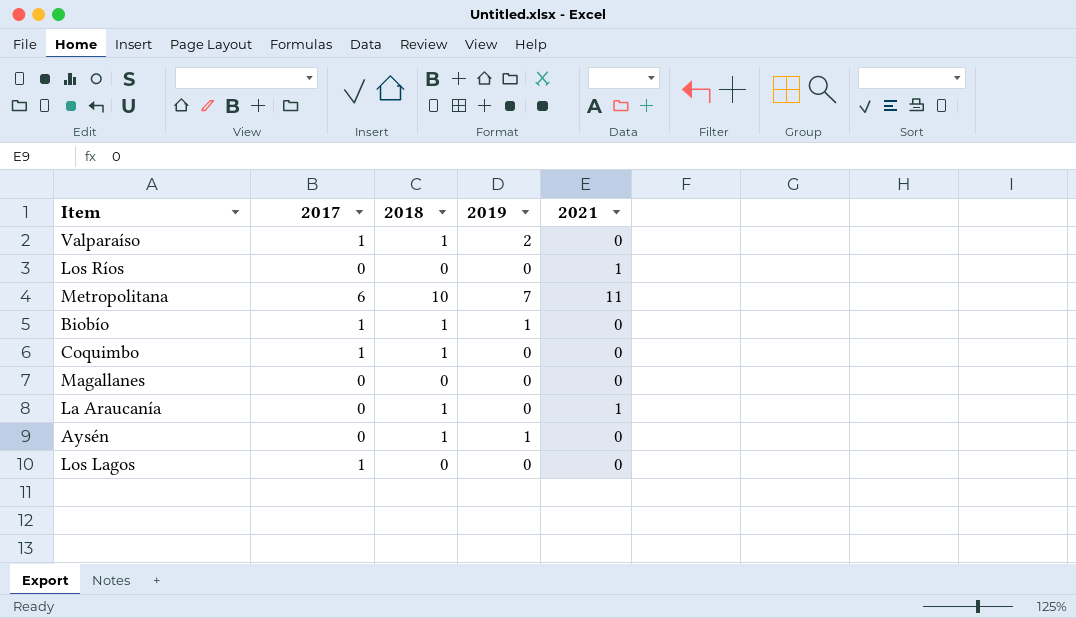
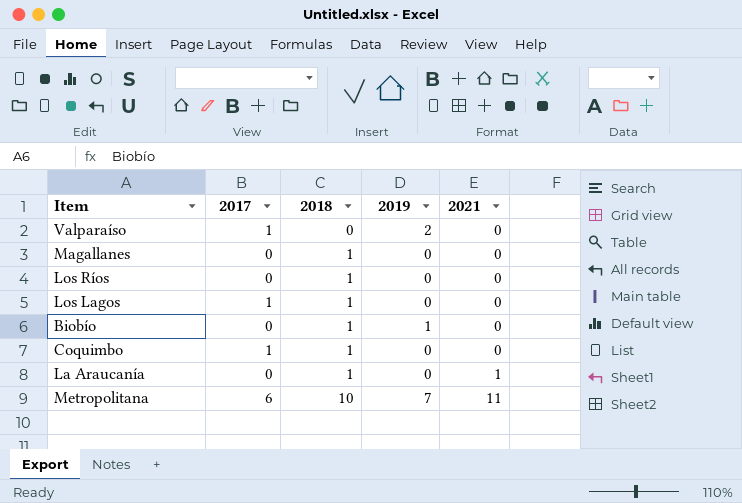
row order: none -> 2018 ascending
row Aysén: 0 | 1 | 1 | 0 -> none
Valparaíso | 2018: 1 -> 0
Magallanes | 2018: 0 -> 1
Los Ríos | 2018: 0 -> 1
Los Ríos | 2021: 1 -> 0
Los Lagos | 2018: 0 -> 1
Biobío | 2017: 1 -> 0

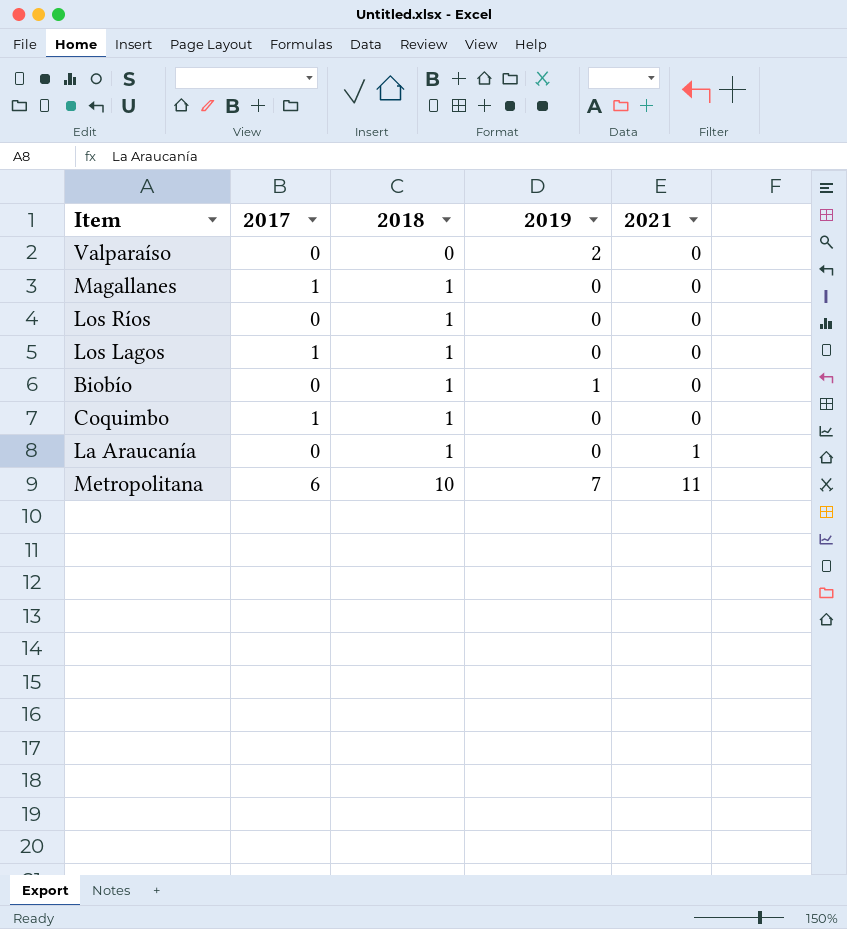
Valparaíso | 2017: 1 -> 0
Magallanes | 2017: 0 -> 1

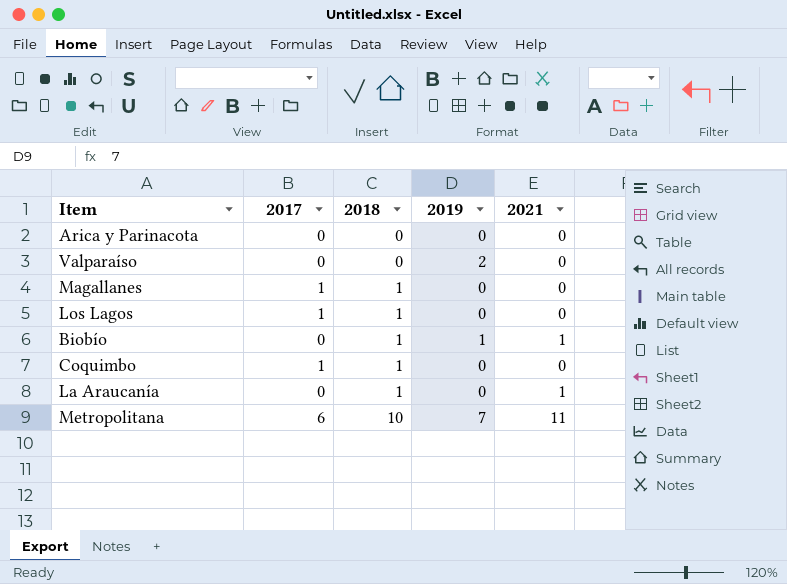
row Los Ríos: 0 | 1 | 0 | 0 -> none
row Arica y Parinacota: none -> 0 | 0 | 0 | 0
Biobío | 2021: 0 -> 1

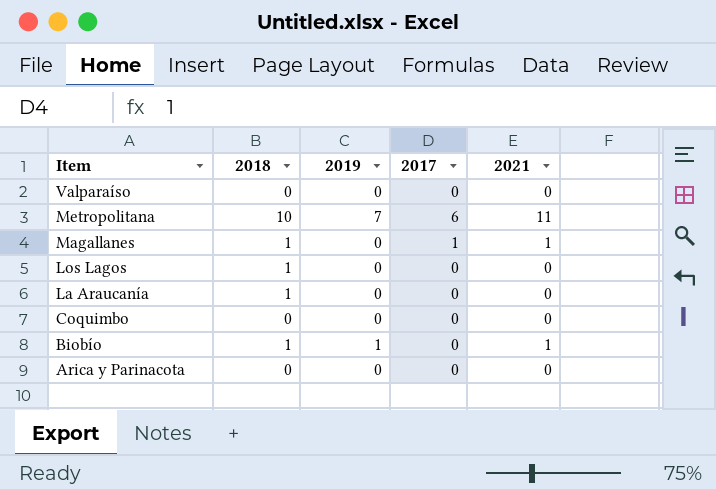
row order: 2018 ascending -> Item descending
column 2017 | position: 2 -> 4
Valparaíso | 2019: 2 -> 0
Magallanes | 2021: 0 -> 1
Los Lagos | 2017: 1 -> 0
La Araucanía | 2021: 1 -> 0
Coquimbo | 2018: 1 -> 0
Coquimbo | 2017: 1 -> 0

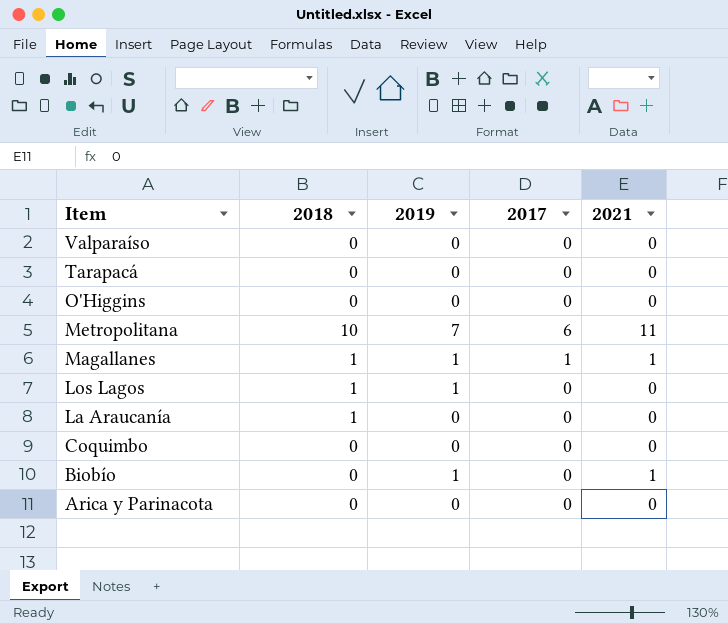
row Tarapacá: none -> 0 | 0 | 0 | 0
row O'Higgins: none -> 0 | 0 | 0 | 0
Magallanes | 2019: 0 -> 1
Los Lagos | 2019: 0 -> 1
Biobío | 2018: 1 -> 0

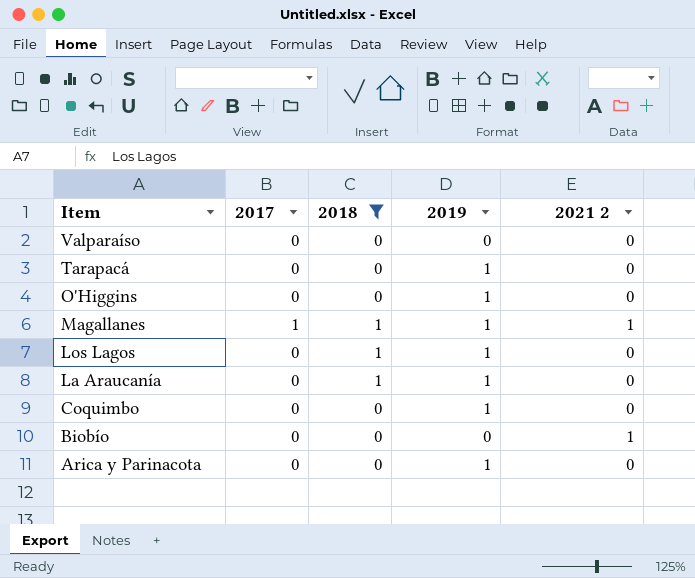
filter: none -> 2018 != 10
column 2017 | position: 4 -> 2
column name: 2021 -> 2021 2
Tarapacá | 2019: 0 -> 1
O'Higgins | 2019: 0 -> 1
La Araucanía | 2019: 0 -> 1
Coquimbo | 2019: 0 -> 1
Biobío | 2019: 1 -> 0
Arica y Parinacota | 2019: 0 -> 1

